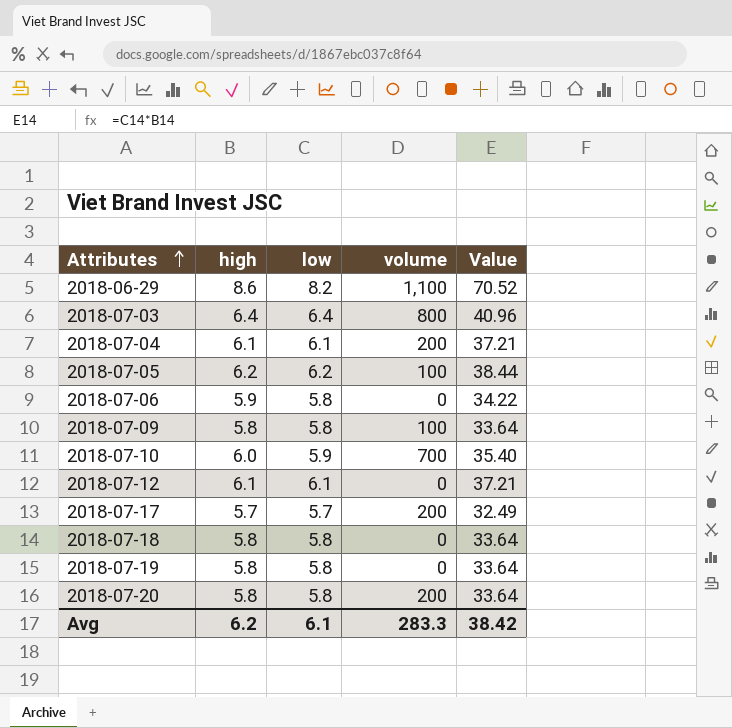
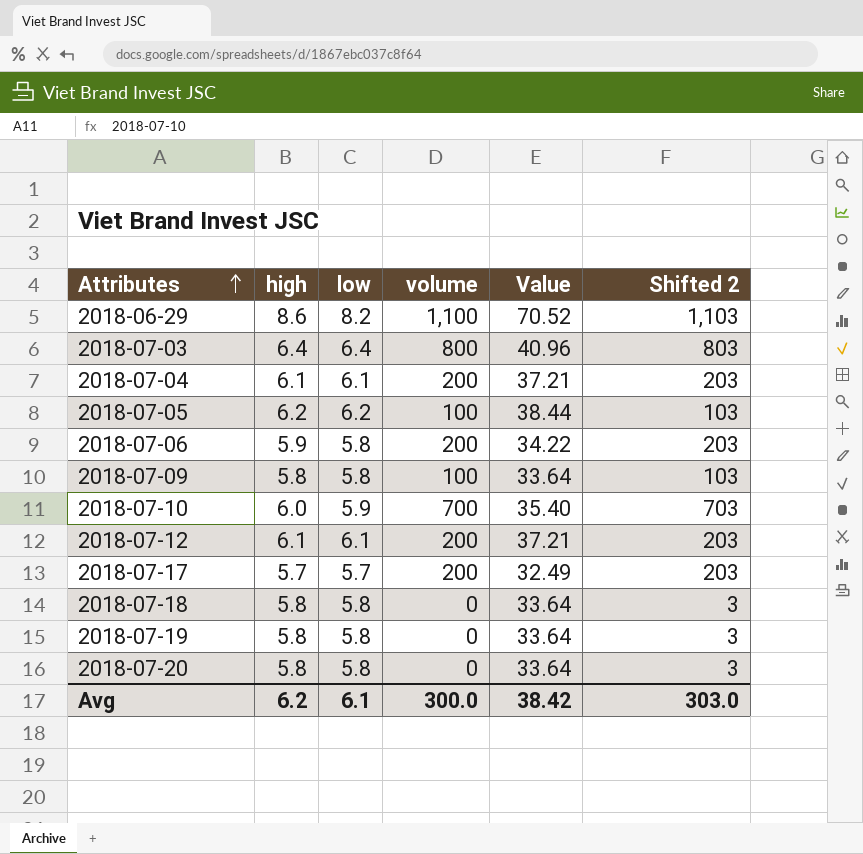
column Shifted 2 | formula: none -> [volume] + 3
2018-07-06 | volume: 0 -> 200
2018-07-12 | volume: 0 -> 200
2018-07-20 | volume: 200 -> 0
Avg | volume: 283.3 -> 300.0

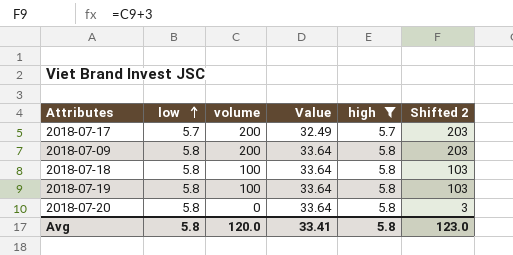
filter: none -> high <= 5.8
row order: Attributes ascending -> low ascending
column high | position: 2 -> 5
2018-07-09 | volume: 100 -> 200
2018-07-09 | Shifted 2: 103 -> 203
2018-07-18 | volume: 0 -> 100
2018-07-18 | Shifted 2: 3 -> 103
2018-07-19 | volume: 0 -> 100
2018-07-19 | Shifted 2: 3 -> 103
Avg | low: 6.1 -> 5.8
Avg | volume: 300.0 -> 120.0
Avg | Value: 38.42 -> 33.41
Avg | high: 6.2 -> 5.8
Avg | Shifted 2: 303.0 -> 123.0

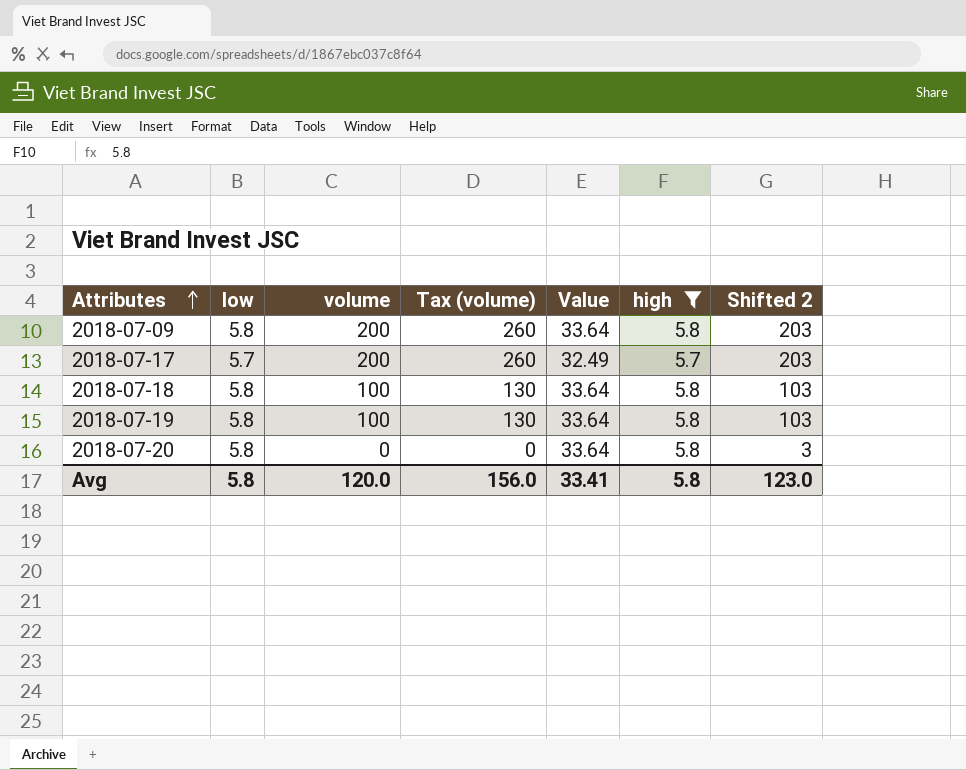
row order: low ascending -> Attributes ascending
column Tax (volume) | formula: none -> [volume] * 1.3

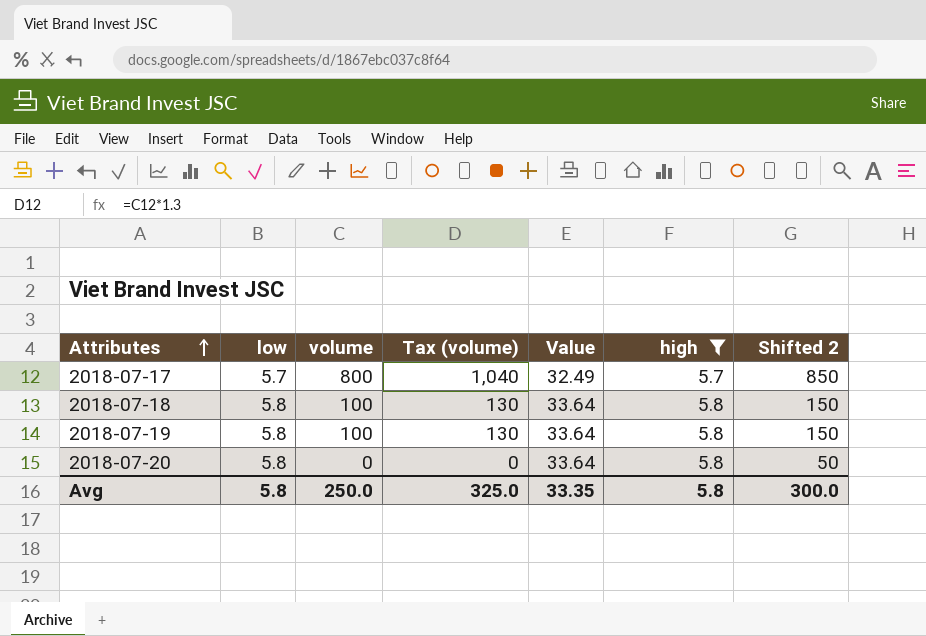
column Shifted 2 | formula: [volume] + 3 -> [volume] + 50
row 2018-07-09: 5.8 | 200 | 260 | 33.64 | 5.8 | 203 -> none
2018-07-17 | volume: 200 -> 800
2018-07-17 | Tax (volume): 260 -> 1,040
Avg | volume: 120.0 -> 250.0
Avg | Tax (volume): 156.0 -> 325.0
Avg | Value: 33.41 -> 33.35
Avg | Shifted 2: 123.0 -> 300.0

